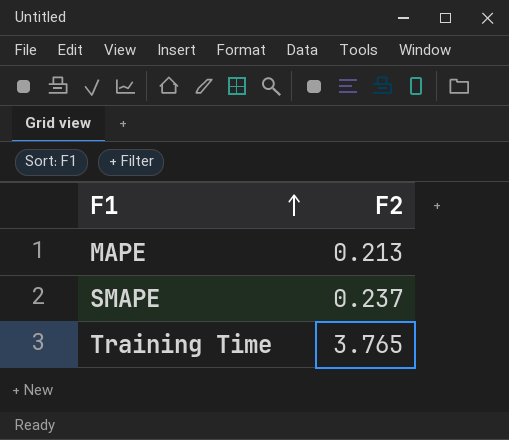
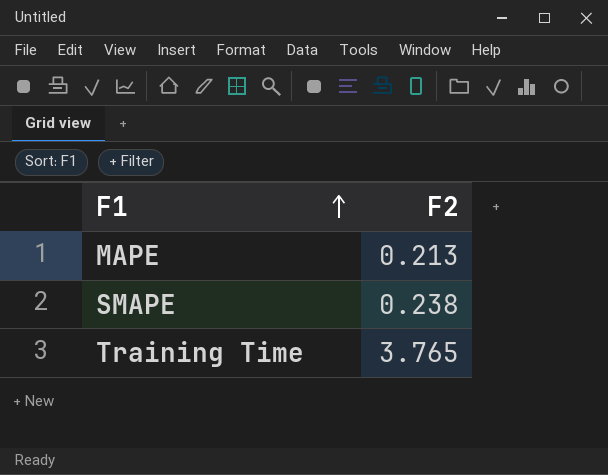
SMAPE | F2: 0.237 -> 0.238

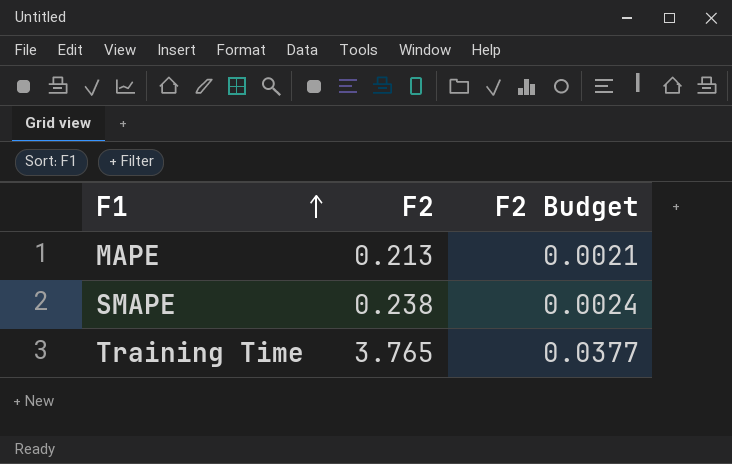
column F2 Budget | formula: none -> [F2] * 0.01

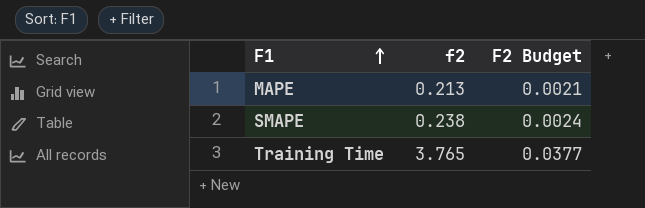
column name: F2 -> f2

